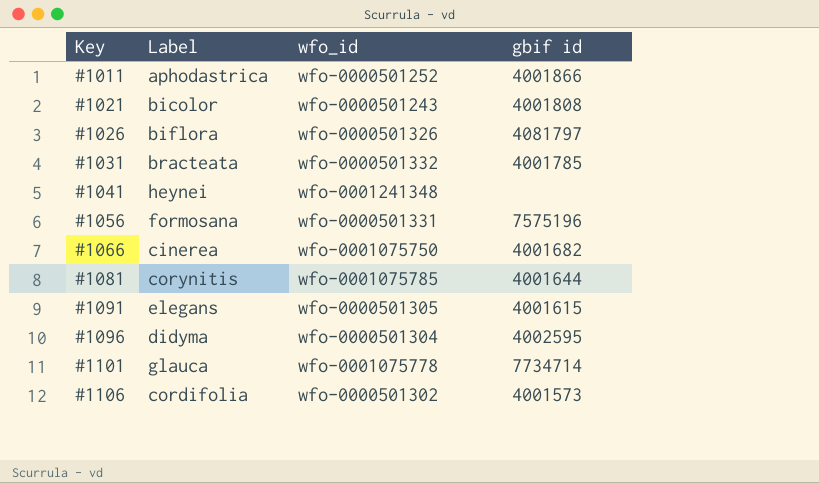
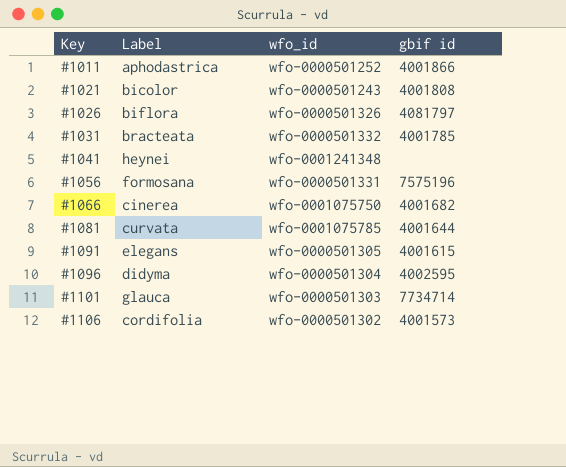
#1081 | Label: corynitis -> curvata
#1101 | wfo_id: wfo-0001075778 -> wfo-0000501303

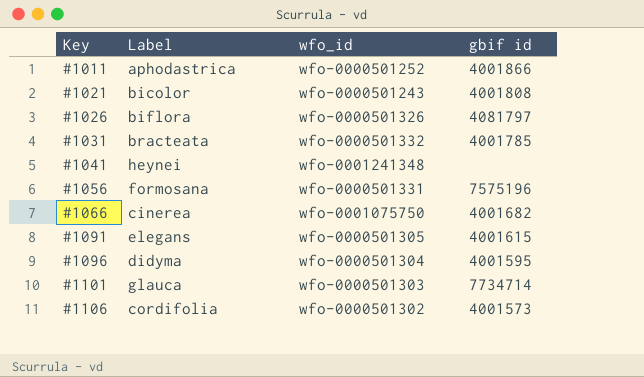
row #1081: curvata | wfo-0001075785 | 4001644 -> none
#1096 | gbif id: 4002595 -> 4001595

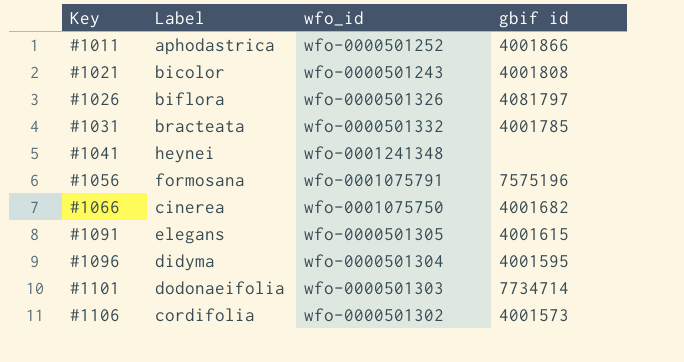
#1056 | wfo_id: wfo-0000501331 -> wfo-0001075791
#1101 | Label: glauca -> dodonaeifolia

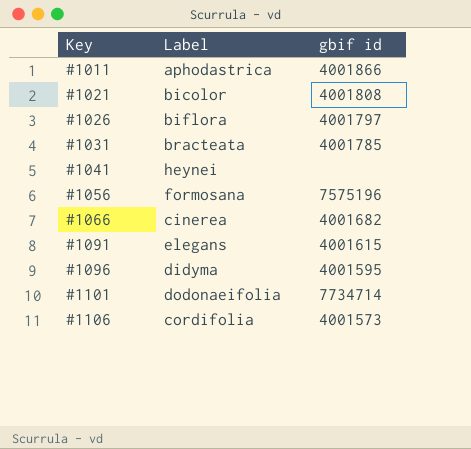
column wfo_id | position: 3 -> none
#1026 | gbif id: 4081797 -> 4001797

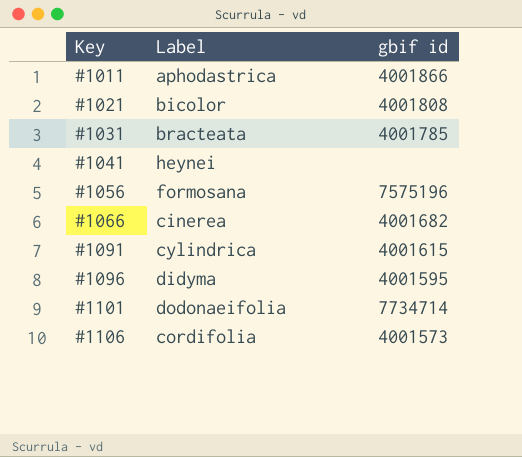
row #1026: biflora | 4001797 -> none
#1091 | Label: elegans -> cylindrica

